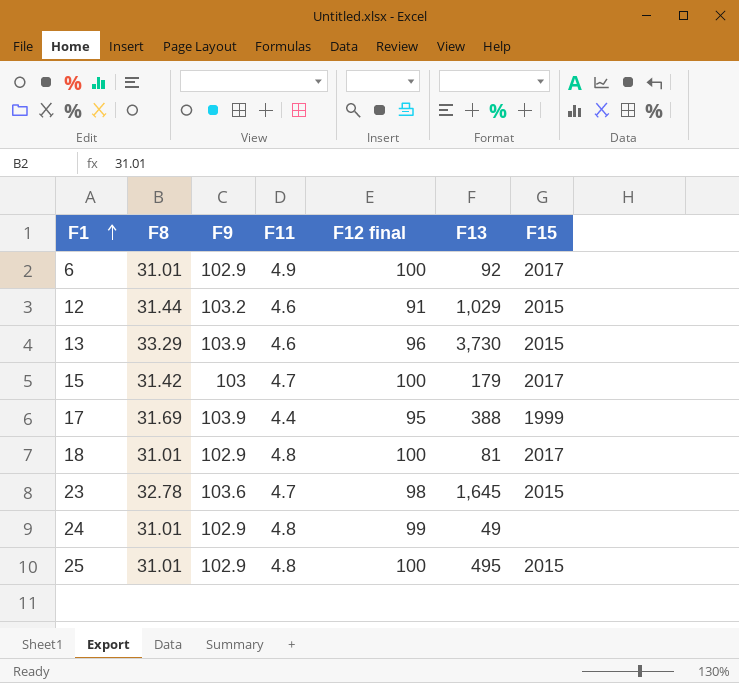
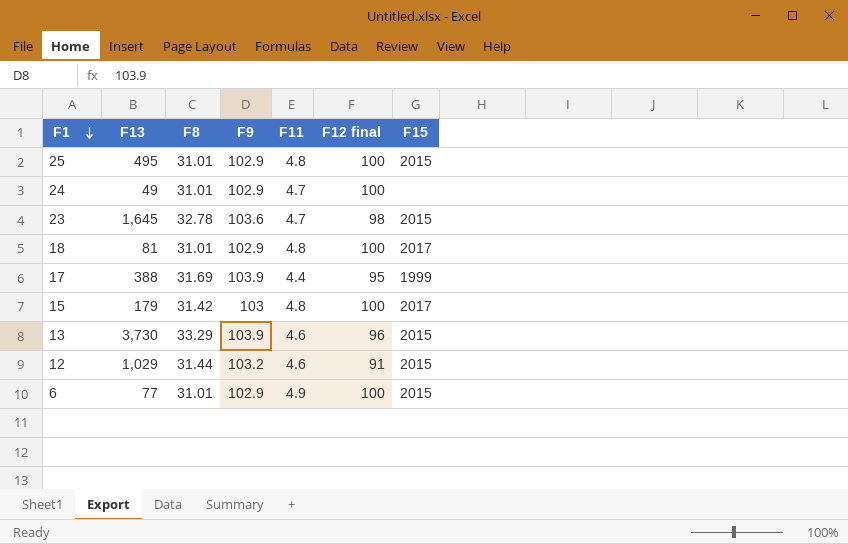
row order: F1 ascending -> F1 descending
column F13 | position: 6 -> 2
24 | F11: 4.8 -> 4.7
24 | F12 final: 99 -> 100
15 | F11: 4.7 -> 4.8
6 | F13: 92 -> 77
6 | F15: 2017 -> 2015

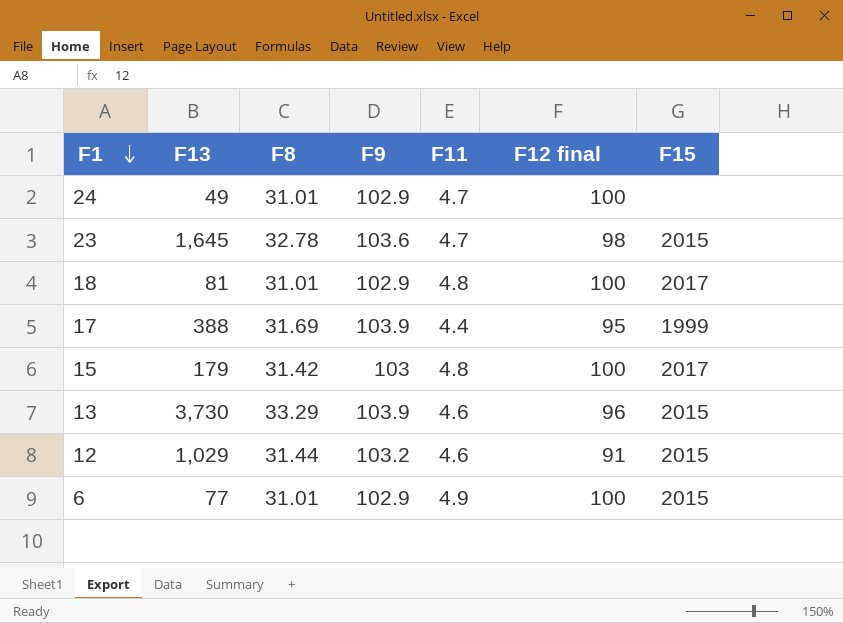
row 25: 495 | 31.01 | 102.9 | 4.8 | 100 | 2015 -> none

